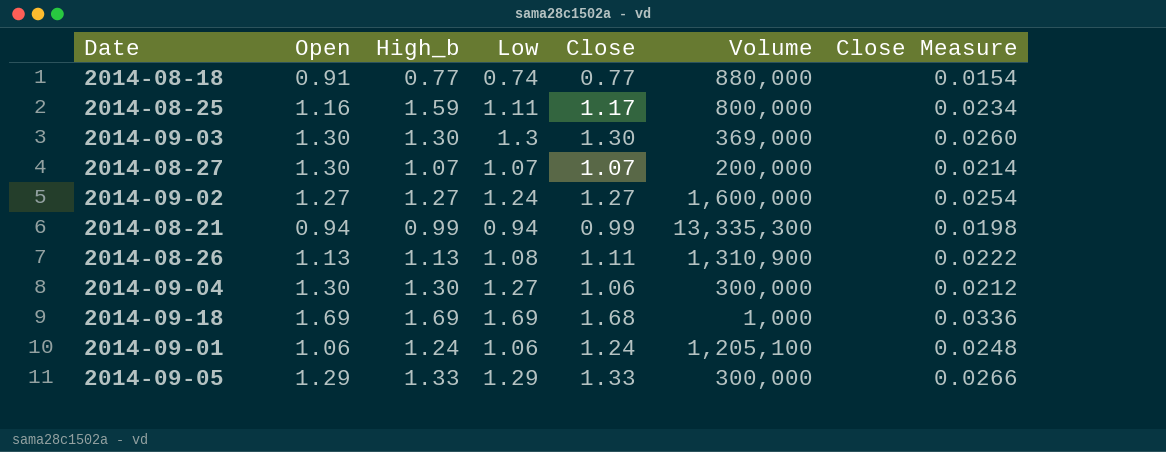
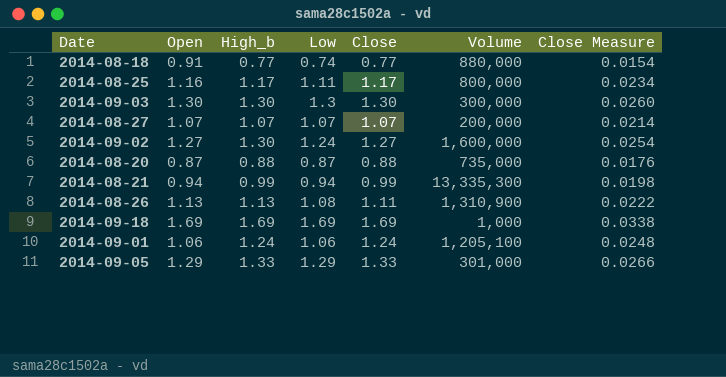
row 2014-09-04: 1.30 | 1.30 | 1.27 | 1.06 | 300,000 | 0.0212 -> none
2014-08-25 | High_b: 1.59 -> 1.17
2014-09-03 | Volume: 369,000 -> 300,000
2014-08-27 | Open: 1.30 -> 1.07
2014-09-02 | High_b: 1.27 -> 1.30
row 2014-08-20: none -> 0.87 | 0.88 | 0.87 | 0.88 | 735,000 | 0.0176
2014-09-18 | Close: 1.68 -> 1.69
2014-09-18 | Close Measure: 0.0336 -> 0.0338
2014-09-05 | Volume: 300,000 -> 301,000

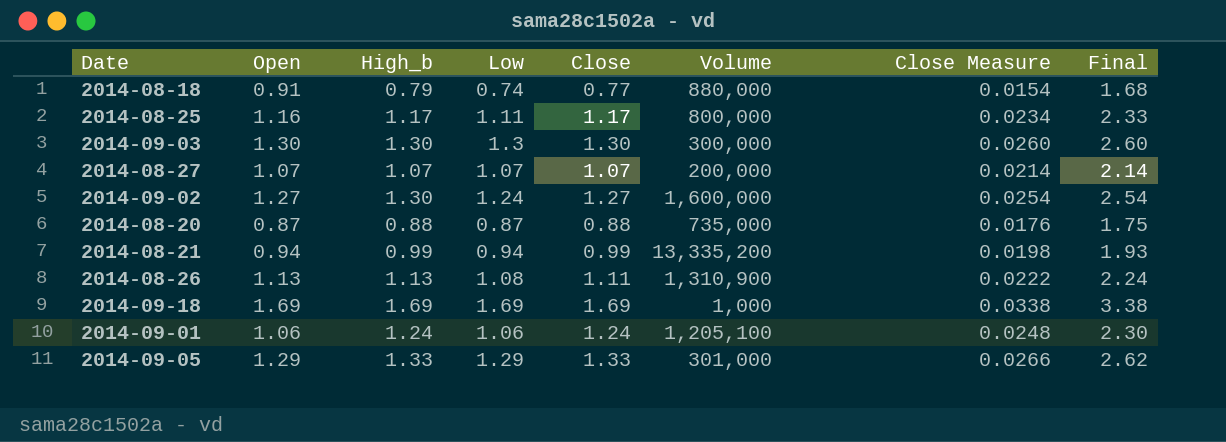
column Final | formula: none -> [Open] + [Close]
2014-08-18 | High_b: 0.77 -> 0.79
2014-08-21 | Volume: 13,335,300 -> 13,335,200

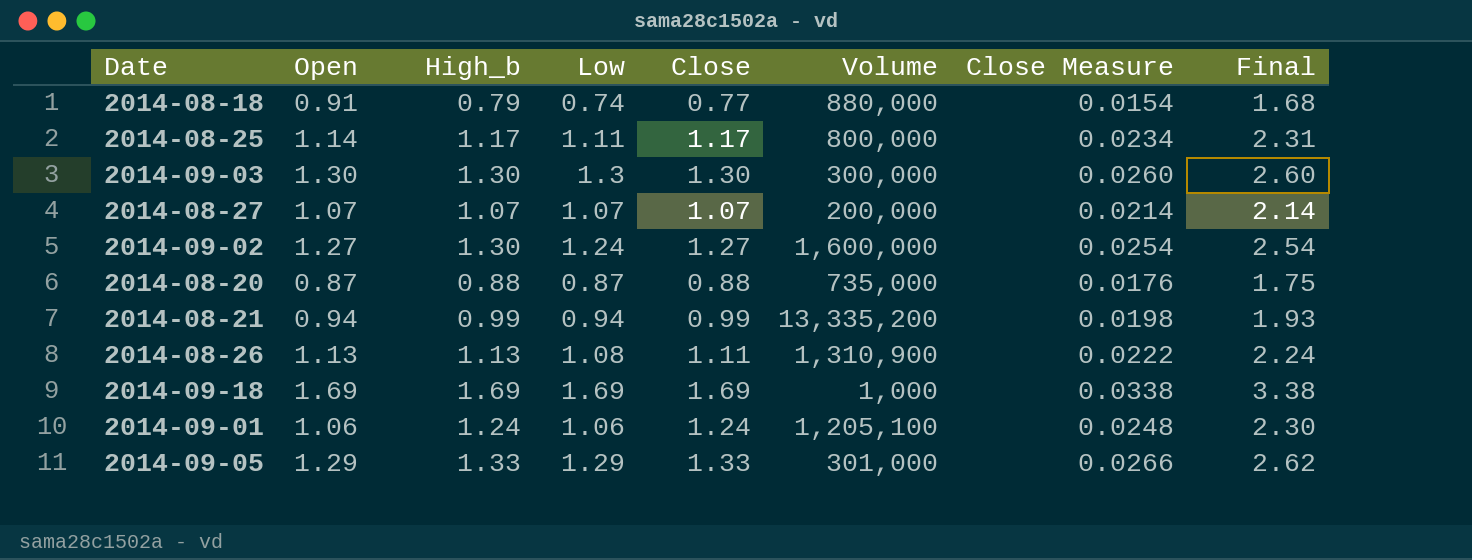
2014-08-25 | Open: 1.16 -> 1.14
2014-08-25 | Final: 2.33 -> 2.31

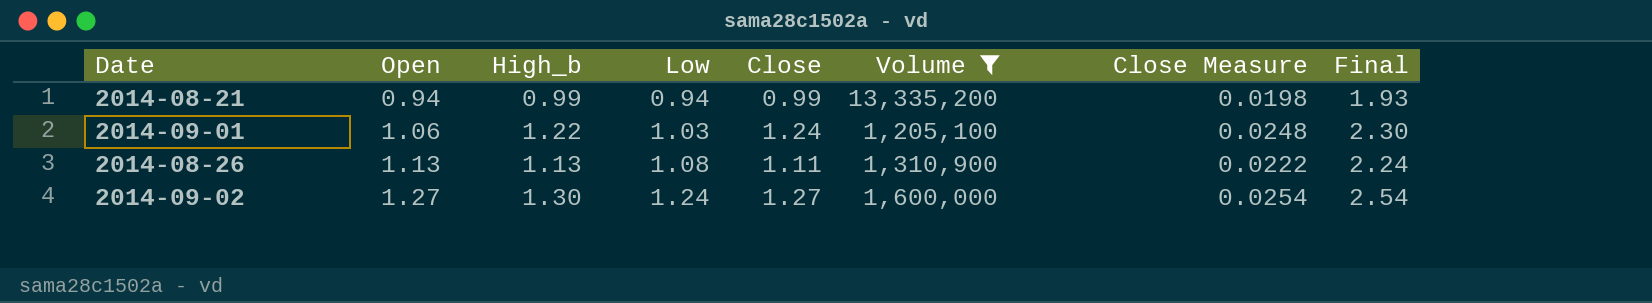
filter: none -> Volume >= 1,205,100
row order: none -> Open ascending
2014-09-01 | High_b: 1.24 -> 1.22
2014-09-01 | Low: 1.06 -> 1.03

